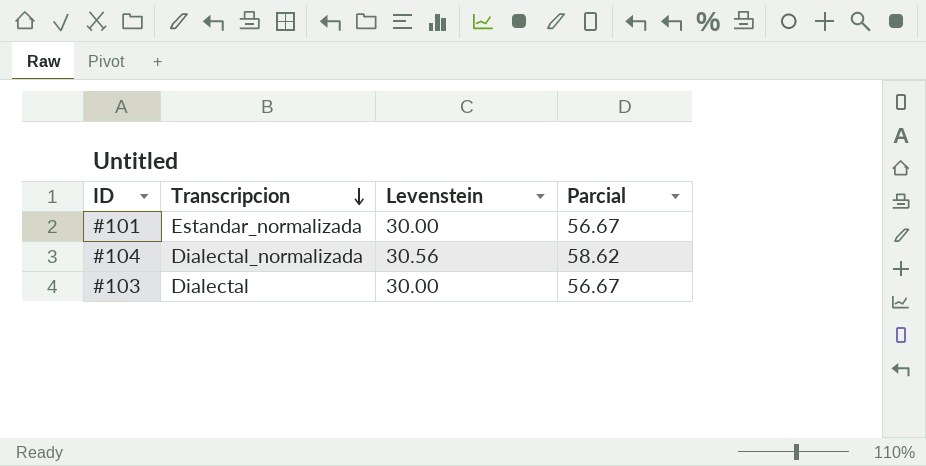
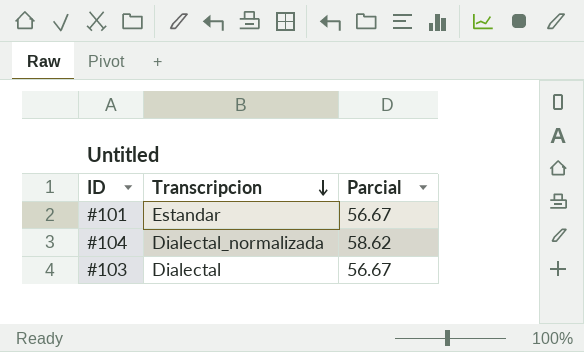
column Levenstein | position: 3 -> none
#101 | Transcripcion: Estandar_normalizada -> Estandar

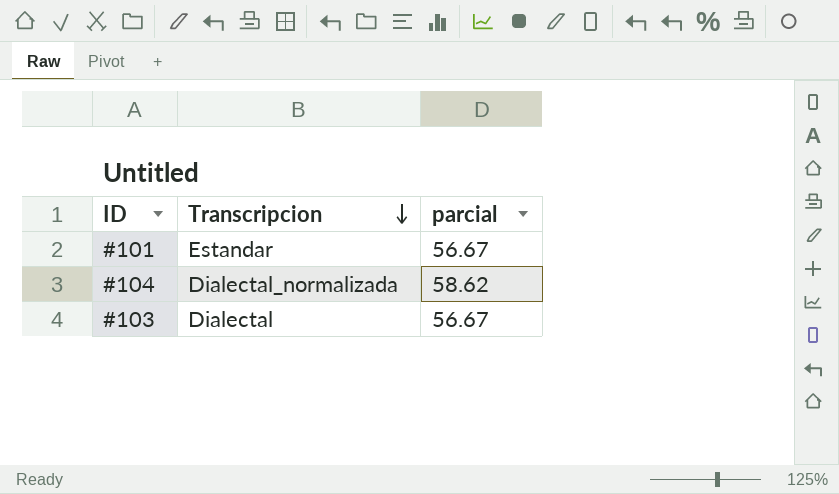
column name: Parcial -> parcial

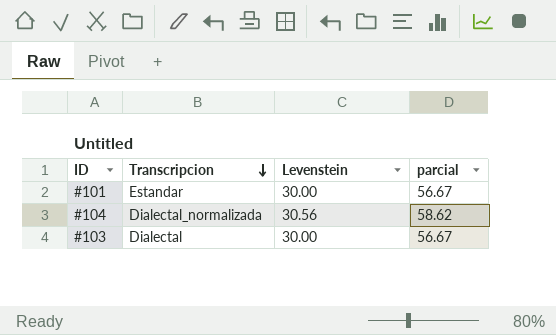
column Levenstein | position: none -> 3

